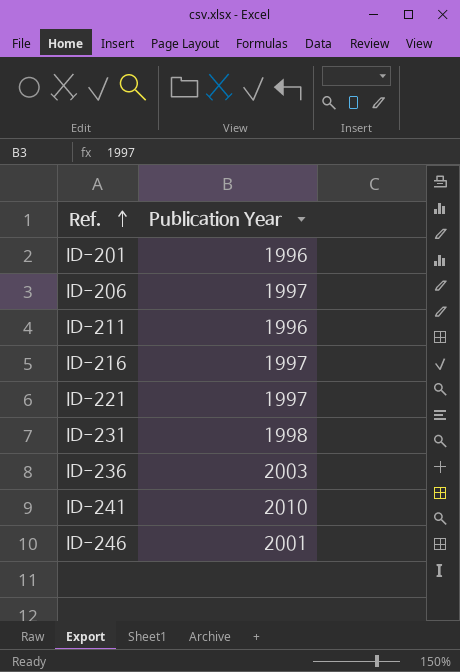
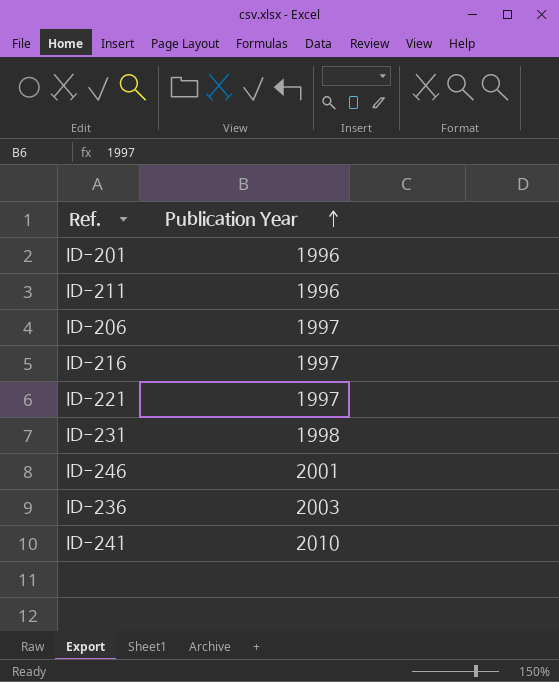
row order: Ref. ascending -> Publication Year ascending

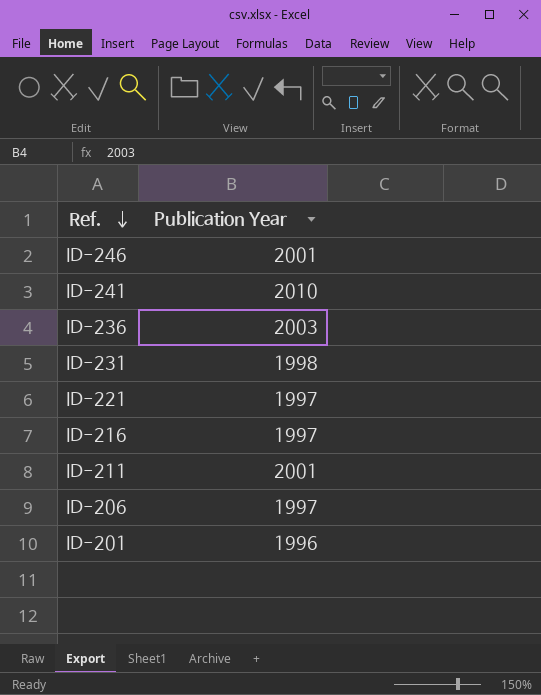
row order: Publication Year ascending -> Ref. descending
ID-211 | Publication Year: 1996 -> 2001

